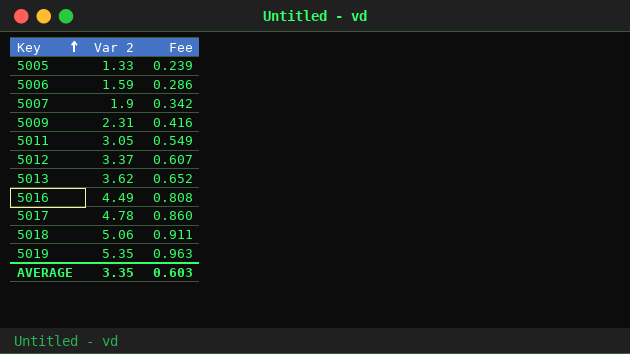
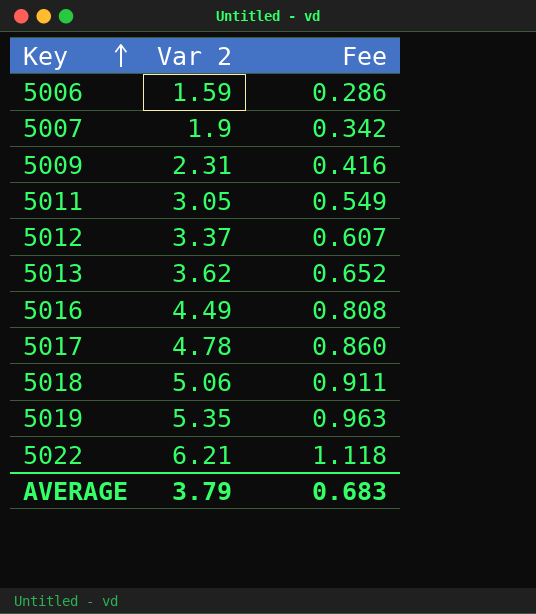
row 5005: 1.33 | 0.239 -> none
row 5022: none -> 6.21 | 1.118
AVERAGE | Var 2: 3.35 -> 3.79
AVERAGE | Fee: 0.603 -> 0.683

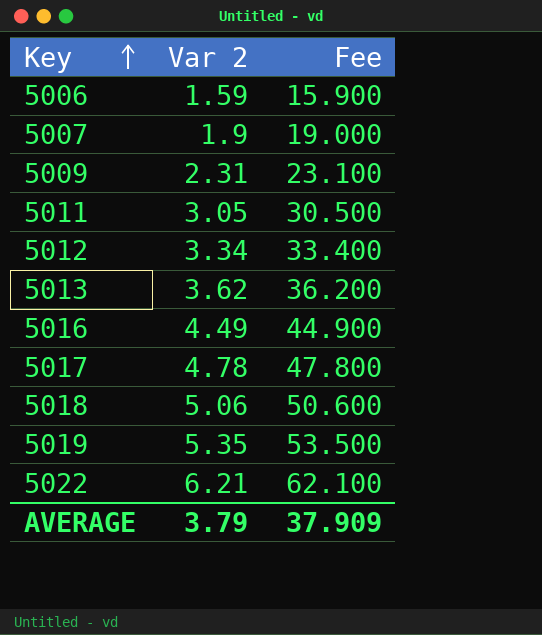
column Fee | formula: [Var 2] * 0.18 -> [Var 2] * 10
5012 | Var 2: 3.37 -> 3.34
AVERAGE | Fee: 0.683 -> 37.909

